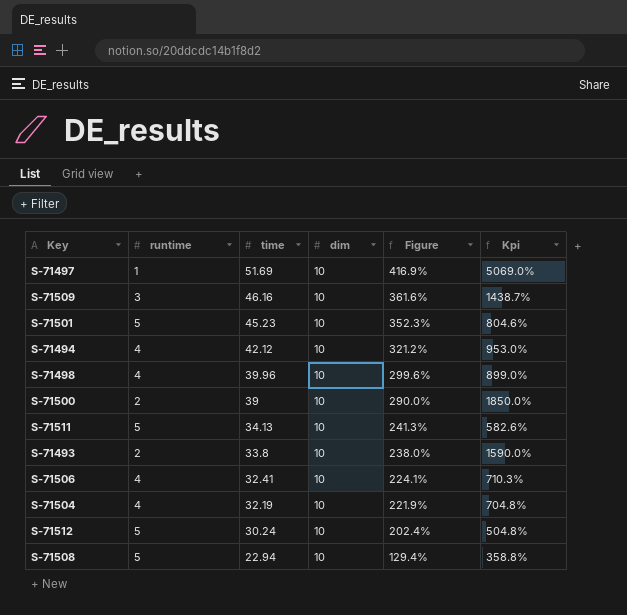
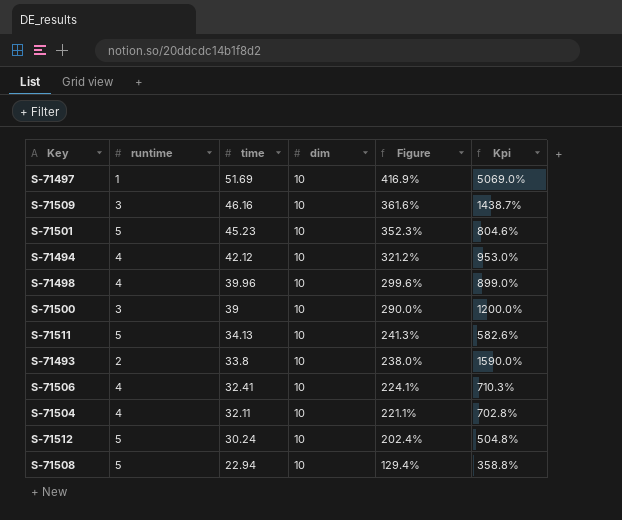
S-71500 | runtime: 2 -> 3
S-71500 | Kpi: 1850.0% -> 1200.0%
S-71504 | time: 32.19 -> 32.11
S-71504 | Figure: 221.9% -> 221.1%
S-71504 | Kpi: 704.8% -> 702.8%

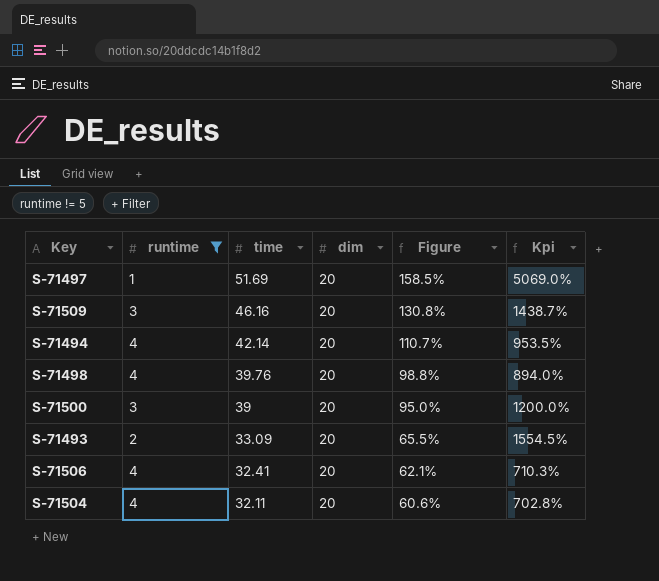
filter: none -> runtime != 5
S-71497 | dim: 10 -> 20
S-71497 | Figure: 416.9% -> 158.5%
S-71509 | dim: 10 -> 20
S-71509 | Figure: 361.6% -> 130.8%
S-71494 | time: 42.12 -> 42.14
S-71494 | dim: 10 -> 20
S-71494 | Figure: 321.2% -> 110.7%
S-71494 | Kpi: 953.0% -> 953.5%
S-71498 | time: 39.96 -> 39.76
S-71498 | dim: 10 -> 20
S-71498 | Figure: 299.6% -> 98.8%
S-71498 | Kpi: 899.0% -> 894.0%
S-71500 | dim: 10 -> 20
S-71500 | Figure: 290.0% -> 95.0%
S-71493 | time: 33.8 -> 33.09
S-71493 | dim: 10 -> 20
S-71493 | Figure: 238.0% -> 65.5%
S-71493 | Kpi: 1590.0% -> 1554.5%
S-71506 | dim: 10 -> 20
S-71506 | Figure: 224.1% -> 62.1%
S-71504 | dim: 10 -> 20
S-71504 | Figure: 221.1% -> 60.6%

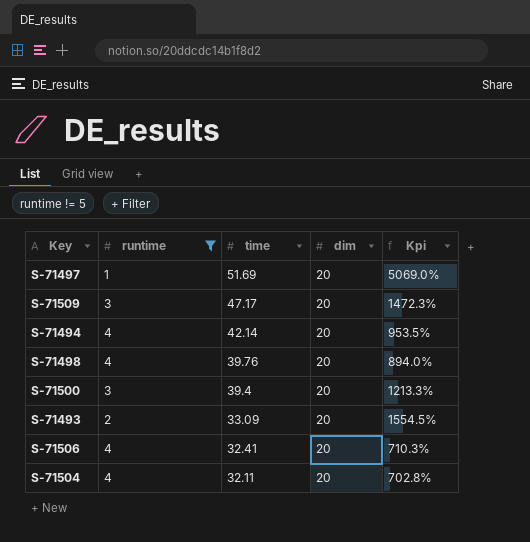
column Figure | formula: ([time] - [dim]) / [dim] -> none
S-71509 | time: 46.16 -> 47.17
S-71509 | Kpi: 1438.7% -> 1472.3%
S-71500 | time: 39 -> 39.4
S-71500 | Kpi: 1200.0% -> 1213.3%

